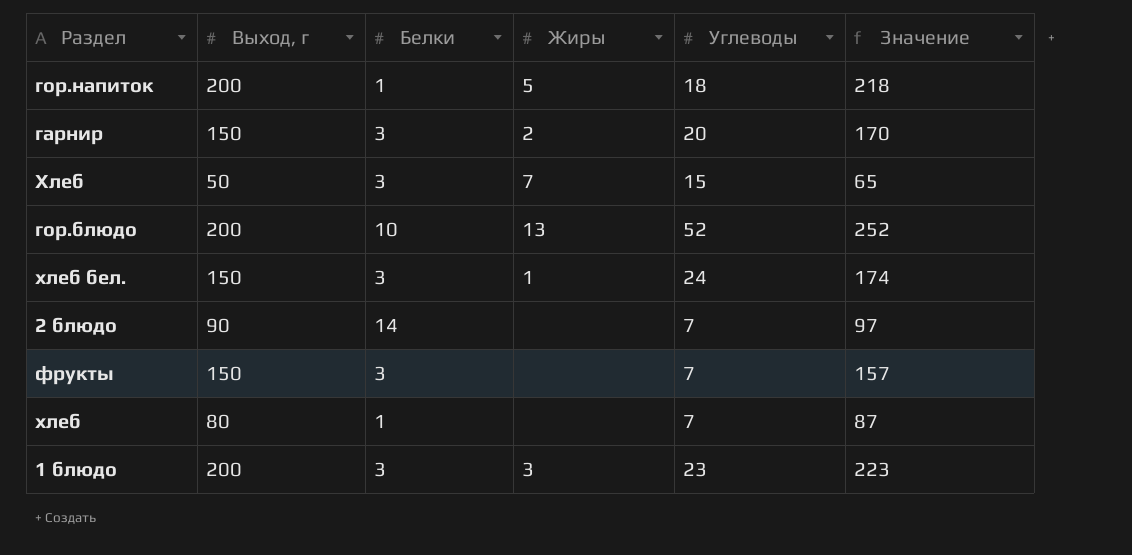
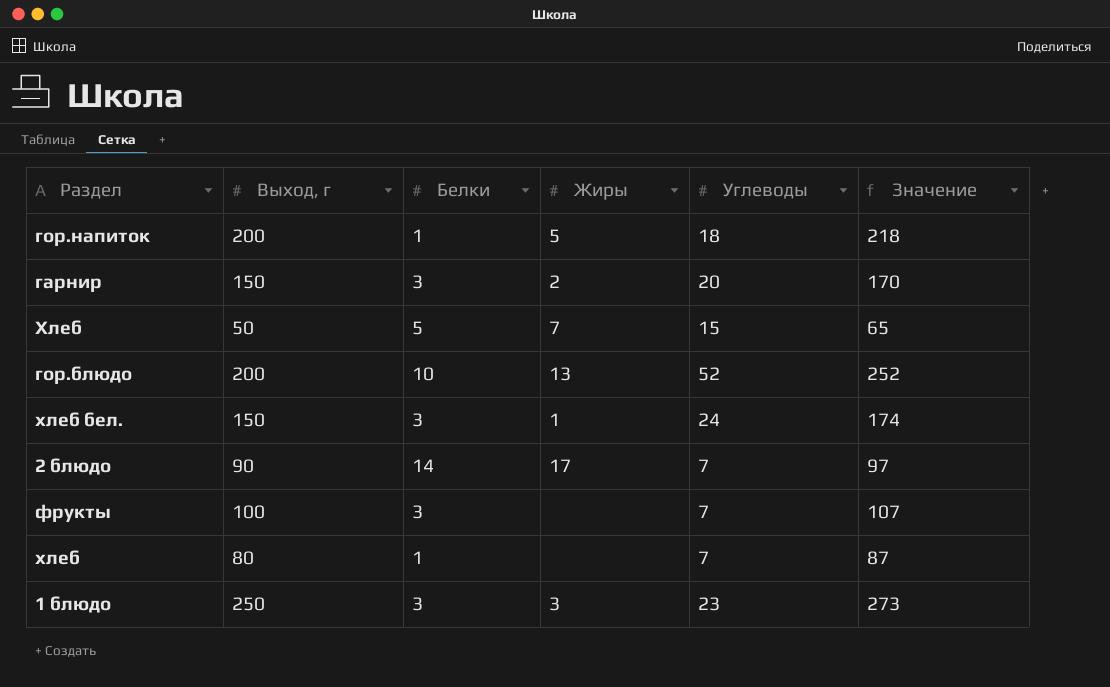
Хлеб | Белки: 3 -> 5
2 блюдо | Жиры: none -> 17
фрукты | Выход, г: 150 -> 100
фрукты | Значение: 157 -> 107
1 блюдо | Выход, г: 200 -> 250
1 блюдо | Значение: 223 -> 273

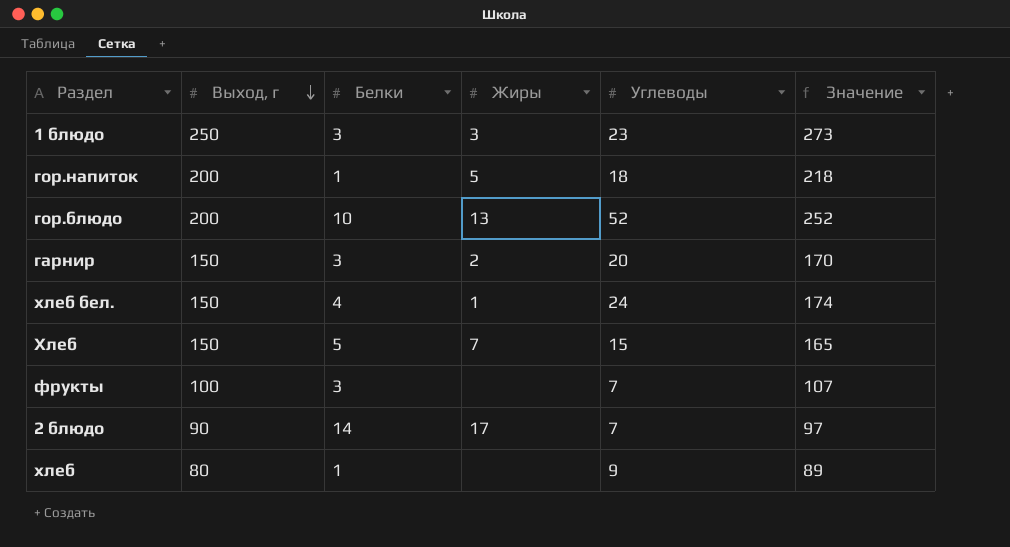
row order: none -> Выход, г descending
хлеб бел. | Белки: 3 -> 4
Хлеб | Выход, г: 50 -> 150
Хлеб | Значение: 65 -> 165
хлеб | Углеводы: 7 -> 9
хлеб | Значение: 87 -> 89

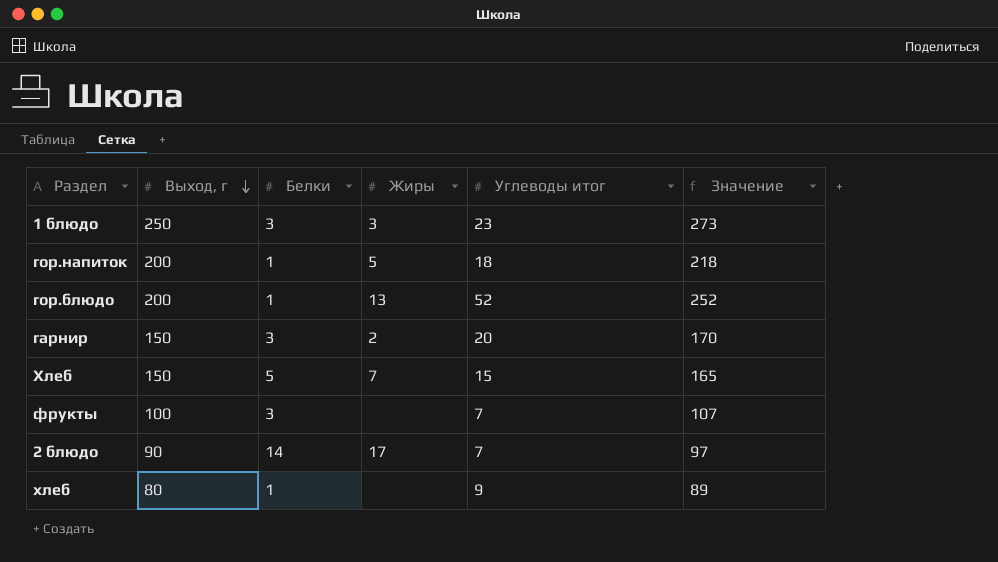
column name: Углеводы -> Углеводы итог
row хлеб бел.: 150 | 4 | 1 | 24 | 174 -> none
гор.блюдо | Белки: 10 -> 1

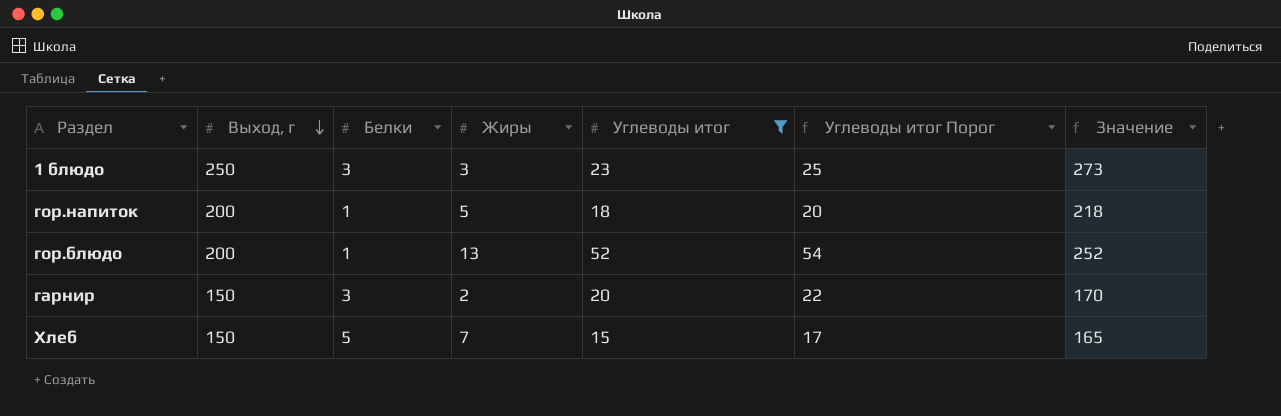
filter: none -> Углеводы итог >= 15
column Углеводы итог Порог | formula: none -> [Углеводы итог] + 2

